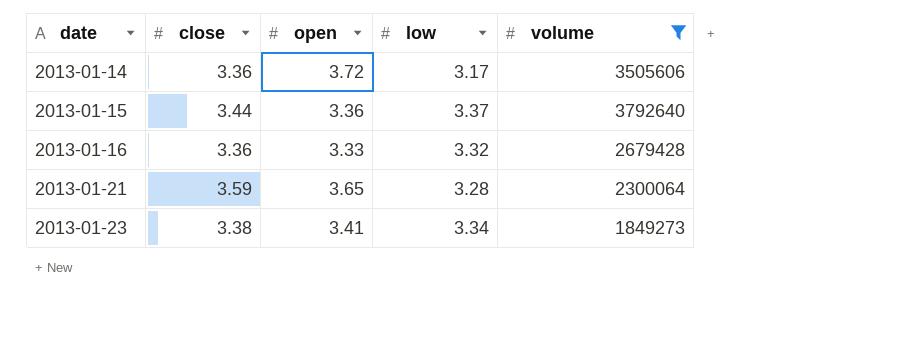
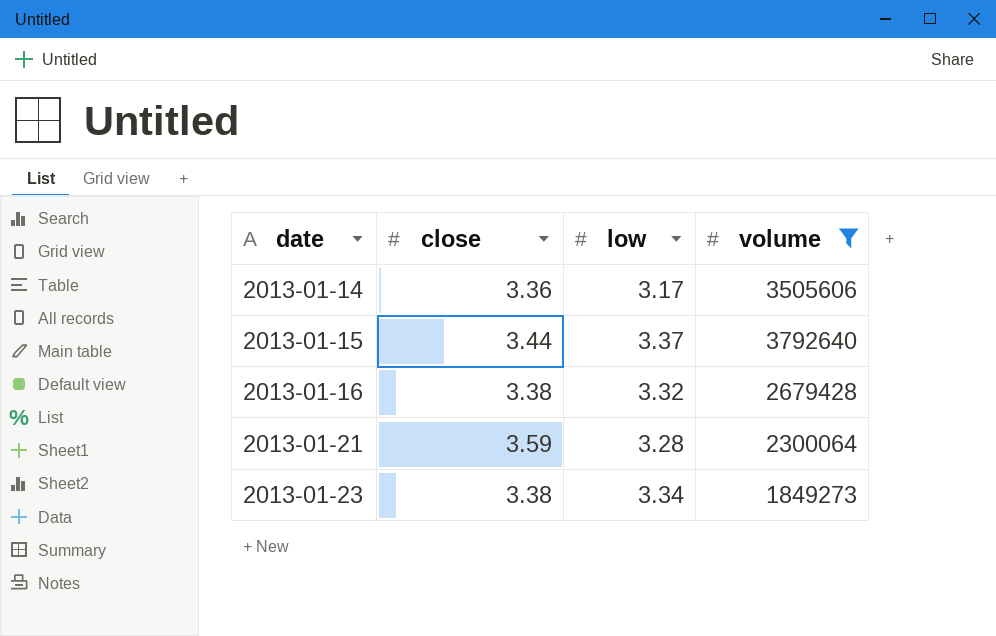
column open | position: 3 -> none
2013-01-16 | close: 3.36 -> 3.38

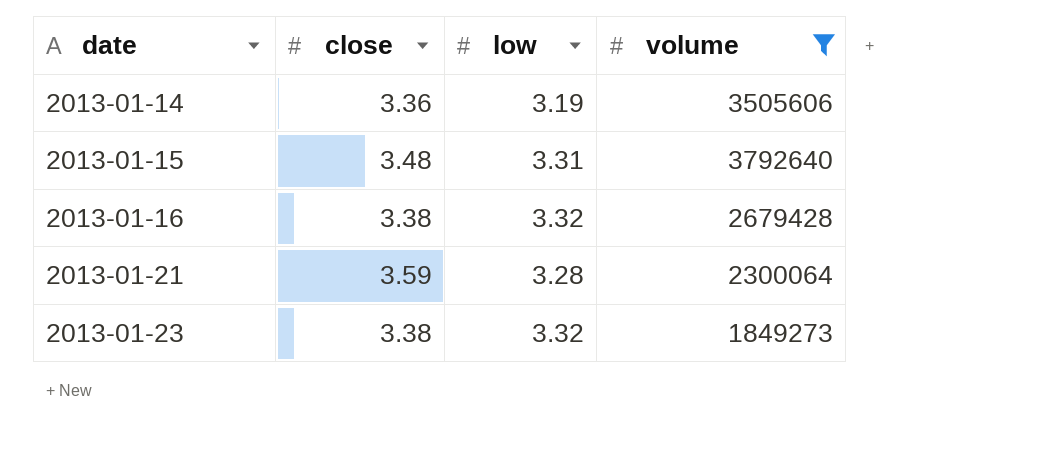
2013-01-14 | low: 3.17 -> 3.19
2013-01-15 | close: 3.44 -> 3.48
2013-01-15 | low: 3.37 -> 3.31
2013-01-23 | low: 3.34 -> 3.32

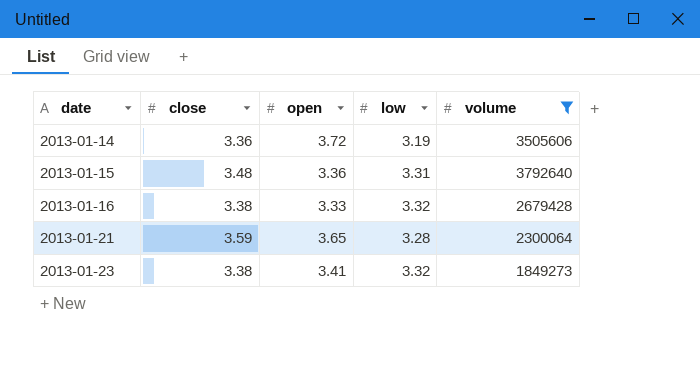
column open | position: none -> 3

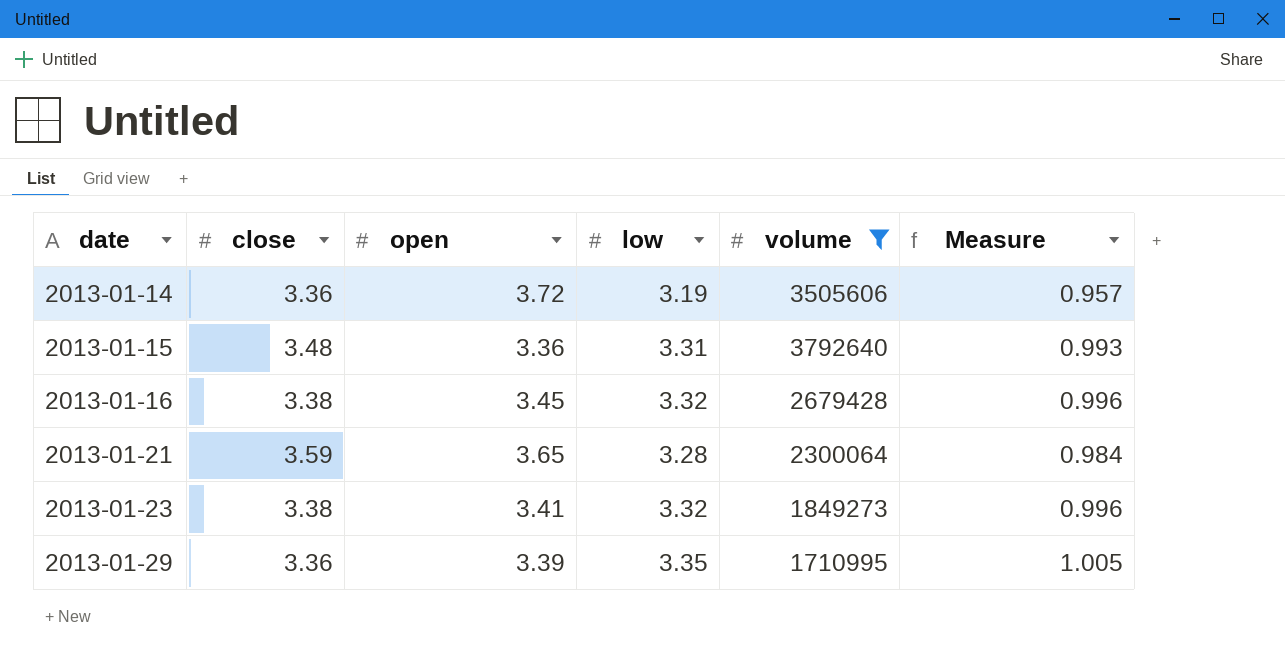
column Measure | formula: none -> [low] * 0.3
2013-01-16 | open: 3.33 -> 3.45
row 2013-01-29: none -> 3.36 | 3.39 | 3.35 | 1710995 | 1.005

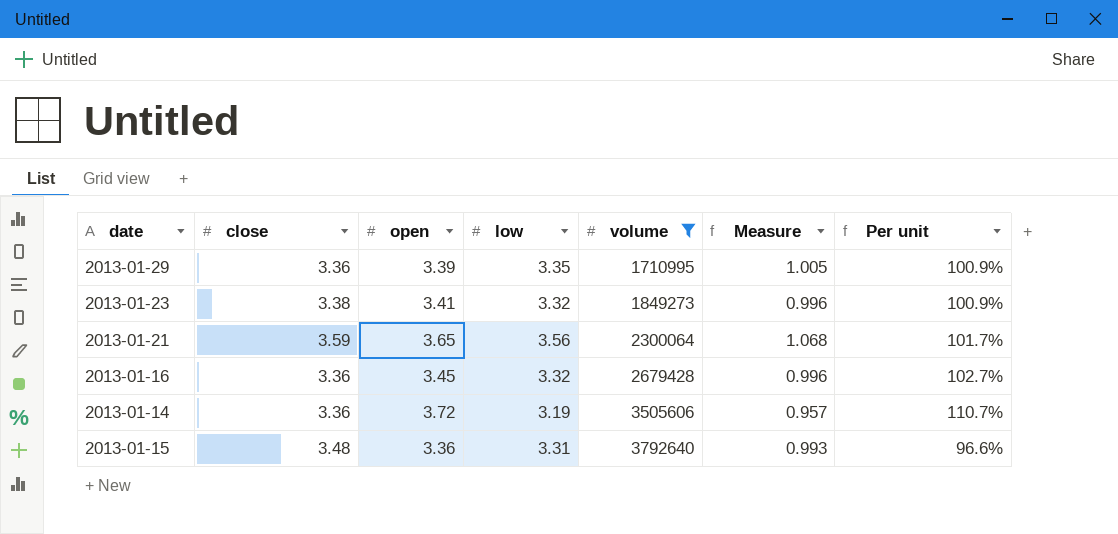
row order: date ascending -> volume ascending
column Per unit | formula: none -> [open] / [close]
2013-01-21 | low: 3.28 -> 3.56
2013-01-21 | Measure: 0.984 -> 1.068
2013-01-16 | close: 3.38 -> 3.36

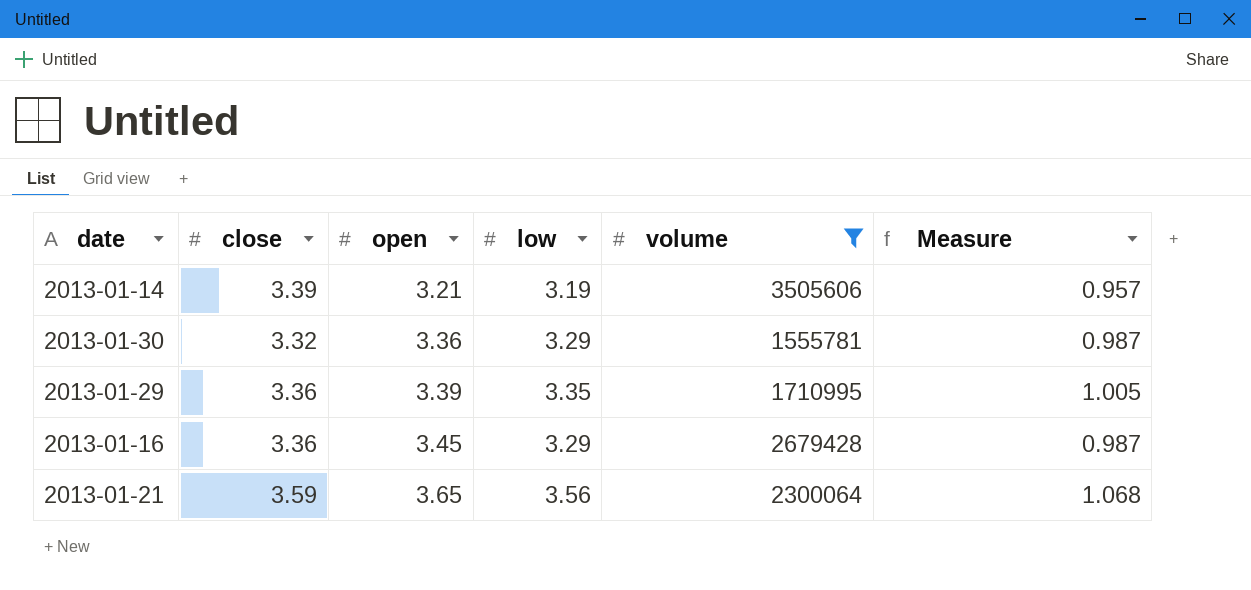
row order: volume ascending -> open ascending
column Per unit | formula: [open] / [close] -> none
row 2013-01-23: 3.38 | 3.41 | 3.32 | 1849273 | 0.996 | 100.9% -> none
row 2013-01-15: 3.48 | 3.36 | 3.31 | 3792640 | 0.993 | 96.6% -> none
2013-01-14 | close: 3.36 -> 3.39
2013-01-14 | open: 3.72 -> 3.21
row 2013-01-30: none -> 3.32 | 3.36 | 3.29 | 1555781 | 0.987
2013-01-16 | low: 3.32 -> 3.29
2013-01-16 | Measure: 0.996 -> 0.987

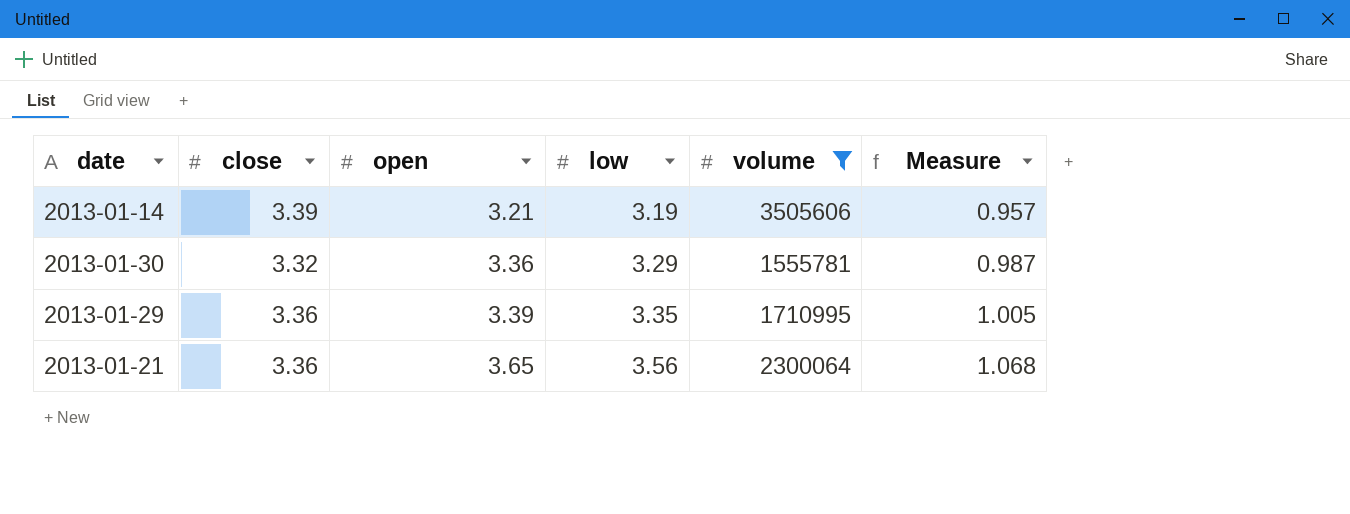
row 2013-01-16: 3.36 | 3.45 | 3.29 | 2679428 | 0.987 -> none
2013-01-21 | close: 3.59 -> 3.36

